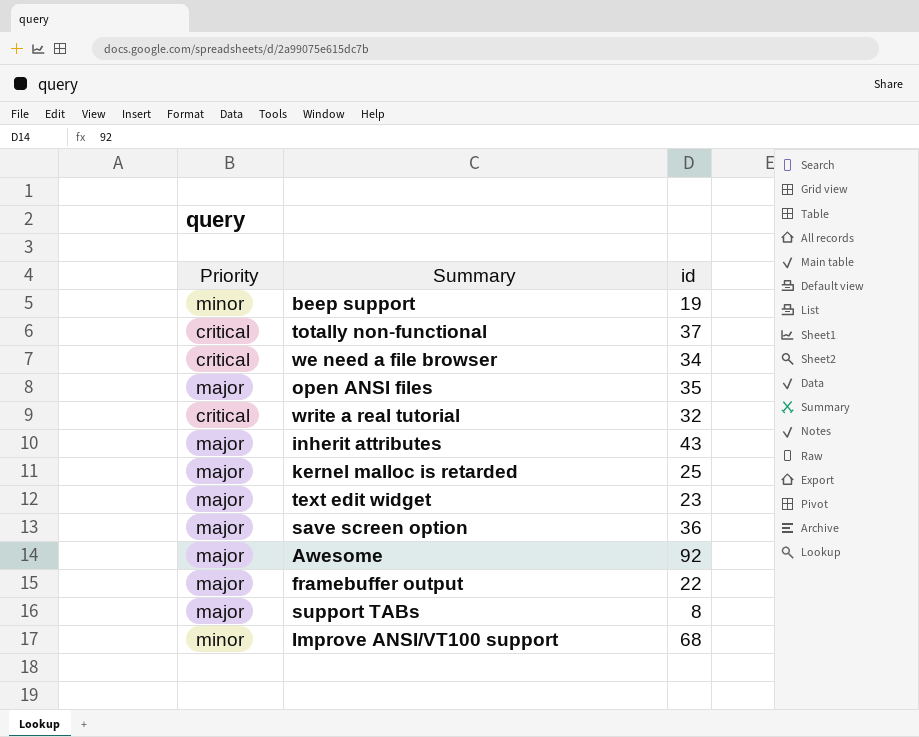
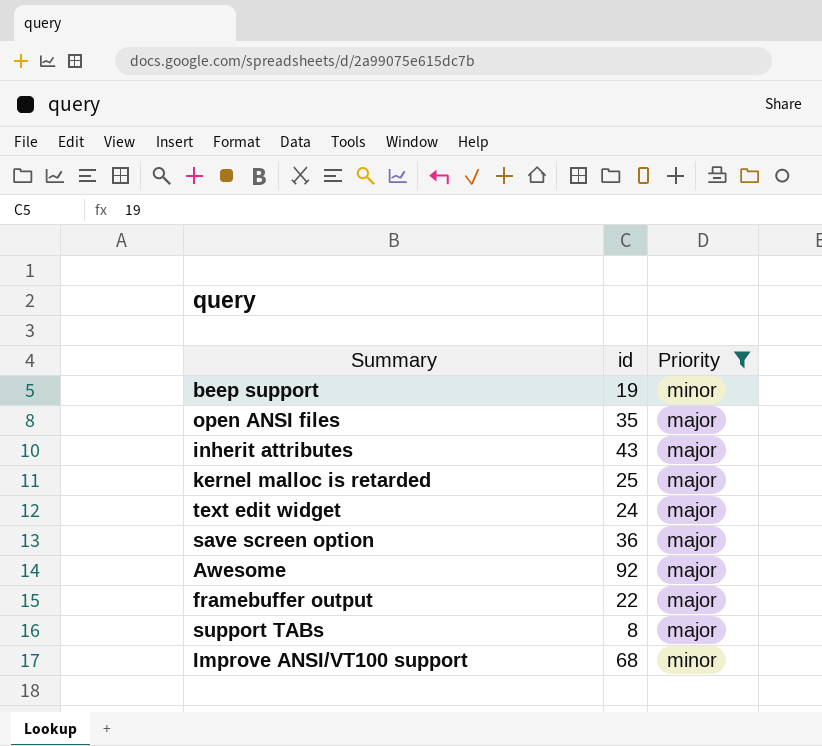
filter: none -> Priority != critical
column Priority | position: 1 -> 3
text edit widget | id: 23 -> 24

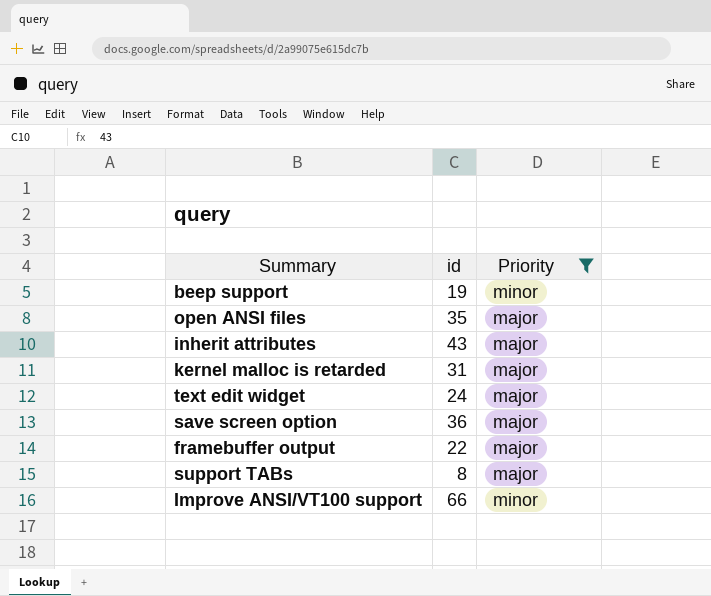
row Awesome: 92 | major -> none
kernel malloc is retarded | id: 25 -> 31
Improve ANSI/VT100 support | id: 68 -> 66

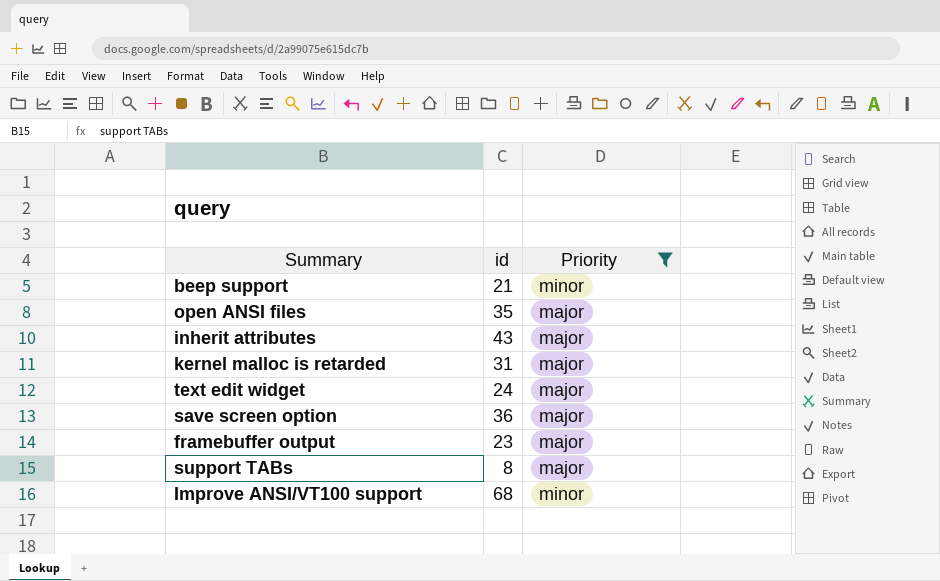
beep support | id: 19 -> 21
framebuffer output | id: 22 -> 23
Improve ANSI/VT100 support | id: 66 -> 68

